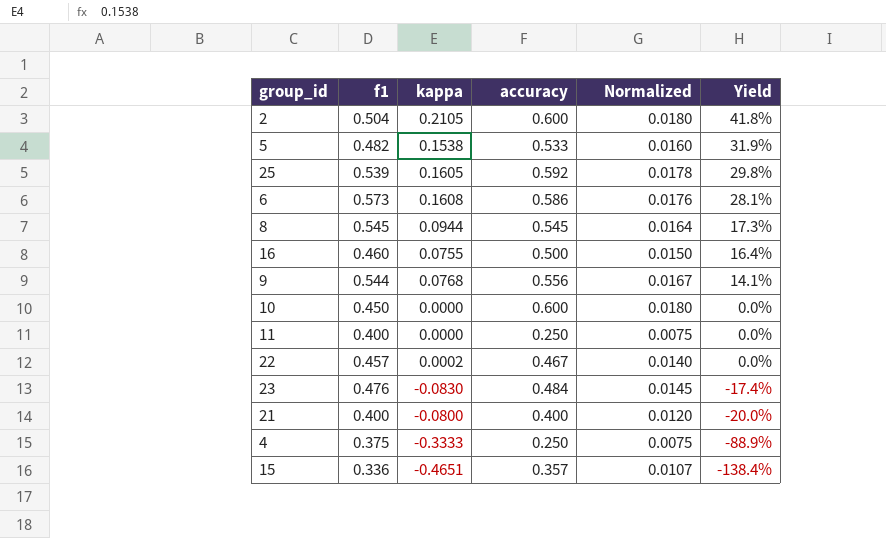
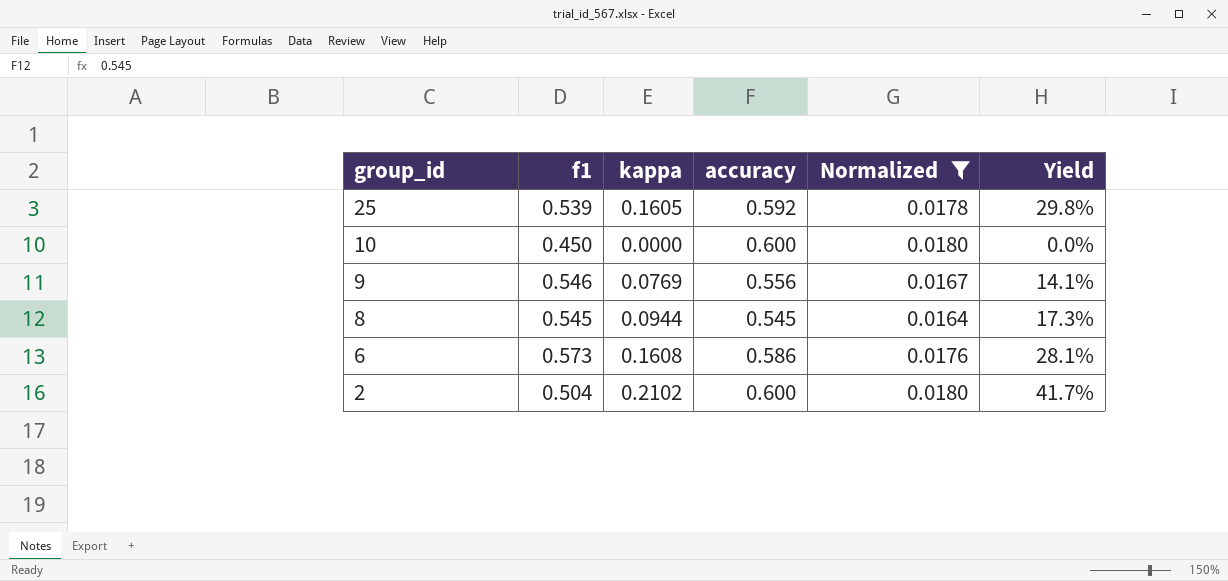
filter: none -> Normalized >= 0.0164
row order: Yield descending -> group_id descending
9 | f1: 0.544 -> 0.546
9 | kappa: 0.0768 -> 0.0769
2 | kappa: 0.2105 -> 0.2102
2 | Yield: 41.8% -> 41.7%

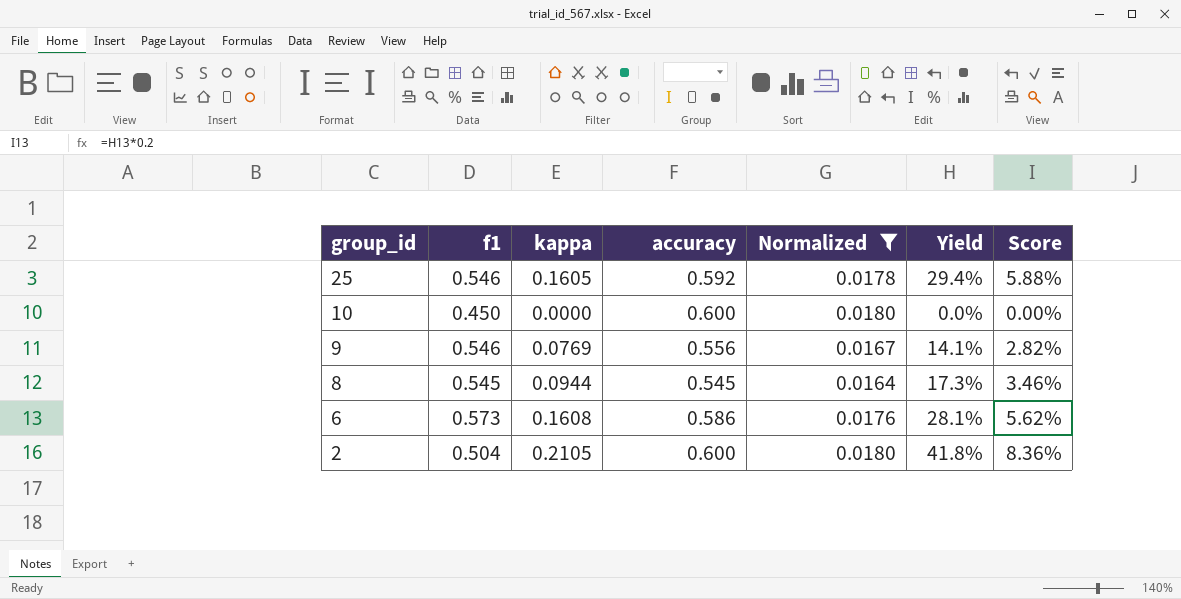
column Score | formula: none -> [Yield] * 0.2
25 | f1: 0.539 -> 0.546
25 | Yield: 29.8% -> 29.4%
2 | kappa: 0.2102 -> 0.2105
2 | Yield: 41.7% -> 41.8%

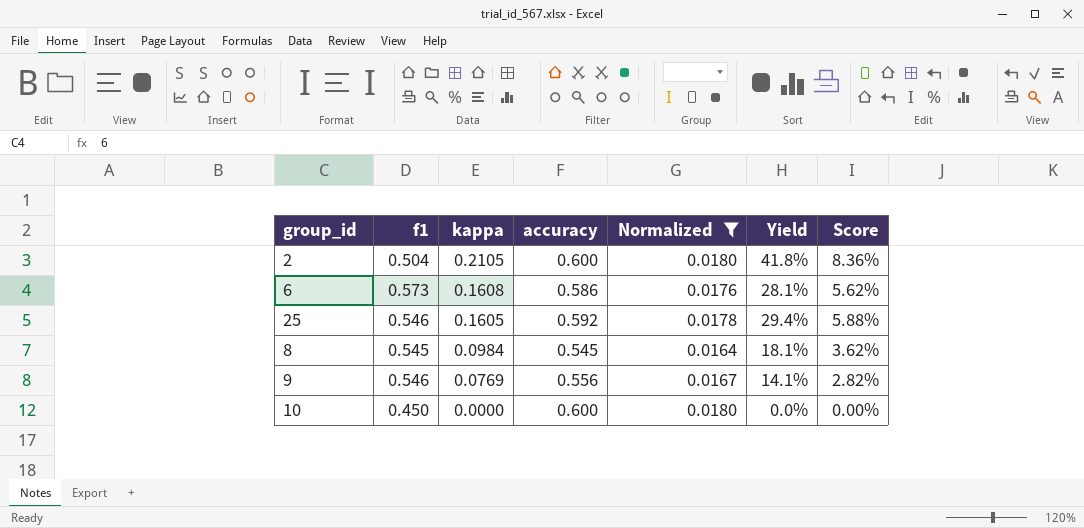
row order: group_id descending -> kappa descending
8 | kappa: 0.0944 -> 0.0984
8 | Yield: 17.3% -> 18.1%
8 | Score: 3.46% -> 3.62%

